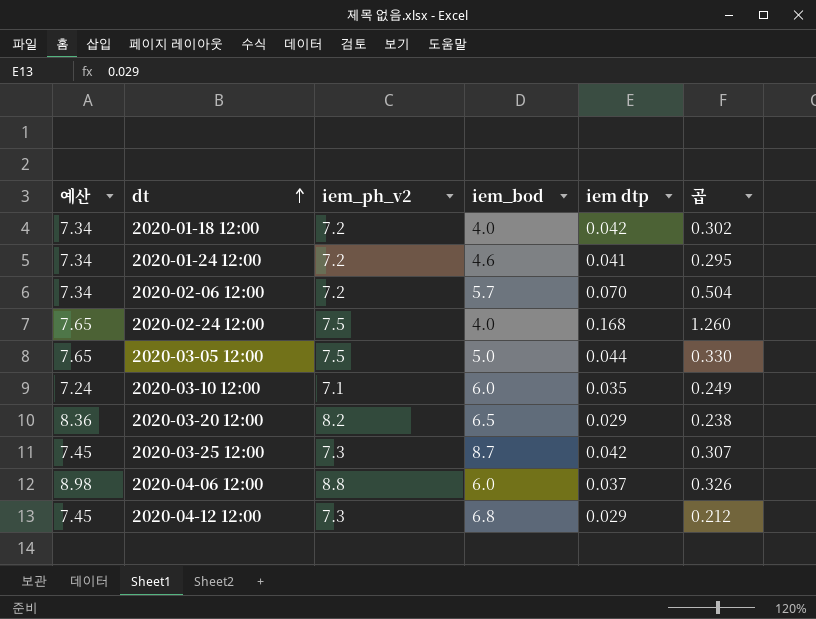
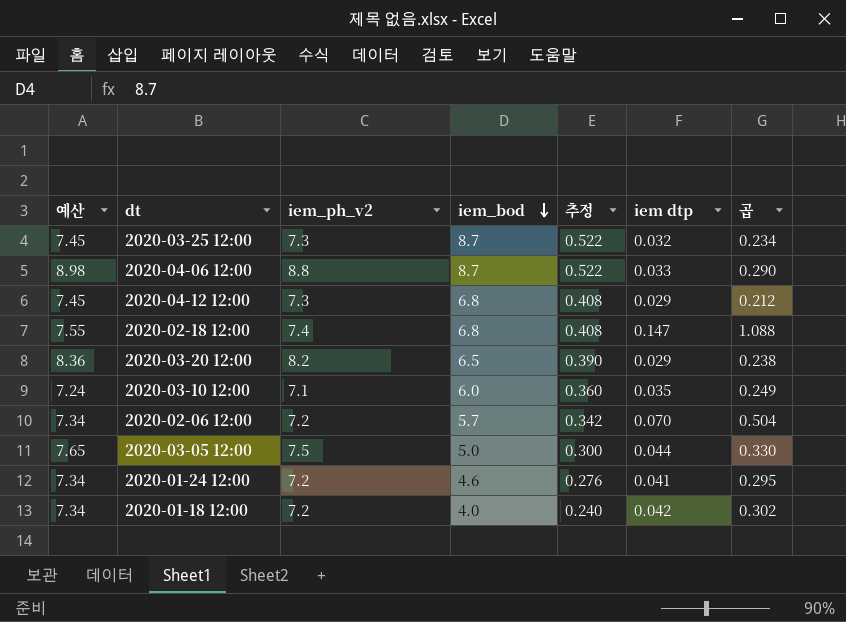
row order: dt ascending -> iem_bod descending
column 추정 | formula: none -> [iem_bod] * 0.06
row 2020-02-24 12:00: 7.65 | 7.5 | 4.0 | 0.168 | 1.260 -> none
2020-03-25 12:00 | iem dtp: 0.042 -> 0.032
2020-03-25 12:00 | 곱: 0.307 -> 0.234
2020-04-06 12:00 | iem_bod: 6.0 -> 8.7
2020-04-06 12:00 | iem dtp: 0.037 -> 0.033
2020-04-06 12:00 | 곱: 0.326 -> 0.290
row 2020-02-18 12:00: none -> 7.55 | 7.4 | 6.8 | 0.408 | 0.147 | 1.088

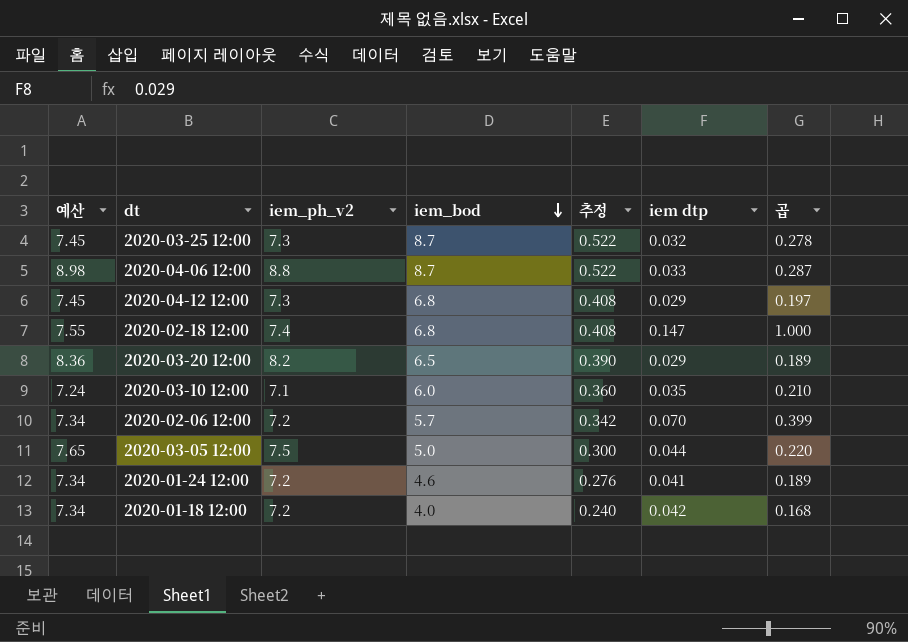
column 곱 | formula: [iem_ph_v2] * [iem dtp] -> [iem_bod] * [iem dtp]

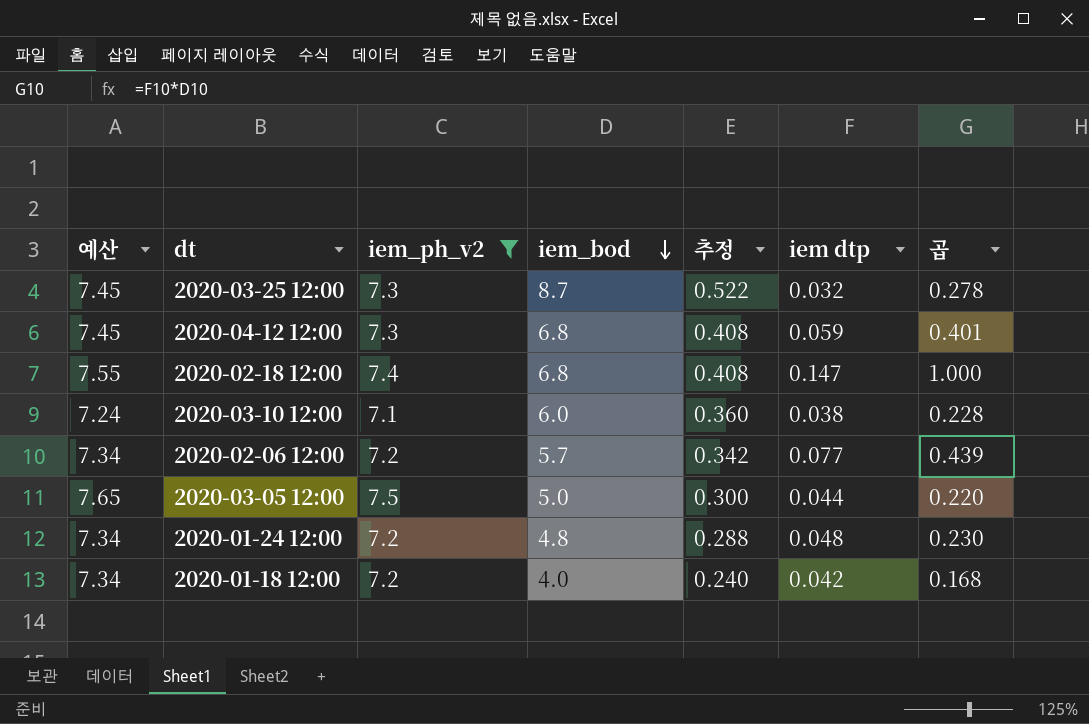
filter: none -> iem_ph_v2 <= 7.5
2020-04-12 12:00 | iem dtp: 0.029 -> 0.059
2020-04-12 12:00 | 곱: 0.197 -> 0.401
2020-03-10 12:00 | iem dtp: 0.035 -> 0.038
2020-03-10 12:00 | 곱: 0.210 -> 0.228
2020-02-06 12:00 | iem dtp: 0.070 -> 0.077
2020-02-06 12:00 | 곱: 0.399 -> 0.439
2020-01-24 12:00 | iem_bod: 4.6 -> 4.8
2020-01-24 12:00 | 추정: 0.276 -> 0.288
2020-01-24 12:00 | iem dtp: 0.041 -> 0.048
2020-01-24 12:00 | 곱: 0.189 -> 0.230

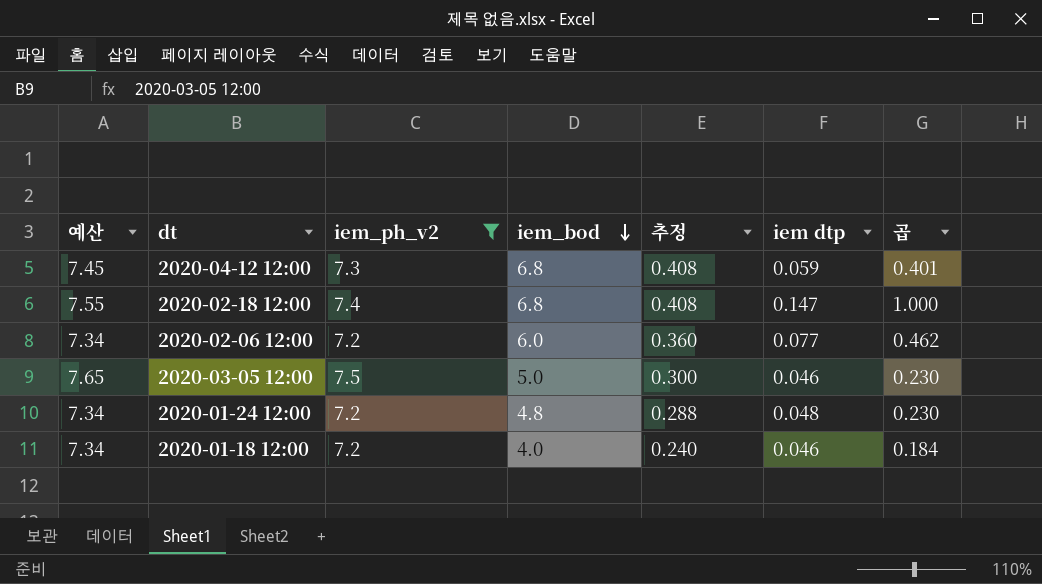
row 2020-03-25 12:00: 7.45 | 7.3 | 8.7 | 0.522 | 0.032 | 0.278 -> none
row 2020-03-10 12:00: 7.24 | 7.1 | 6.0 | 0.360 | 0.038 | 0.228 -> none
2020-02-06 12:00 | iem_bod: 5.7 -> 6.0
2020-02-06 12:00 | 추정: 0.342 -> 0.360
2020-02-06 12:00 | 곱: 0.439 -> 0.462
2020-03-05 12:00 | iem dtp: 0.044 -> 0.046
2020-03-05 12:00 | 곱: 0.220 -> 0.230
2020-01-18 12:00 | iem dtp: 0.042 -> 0.046
2020-01-18 12:00 | 곱: 0.168 -> 0.184

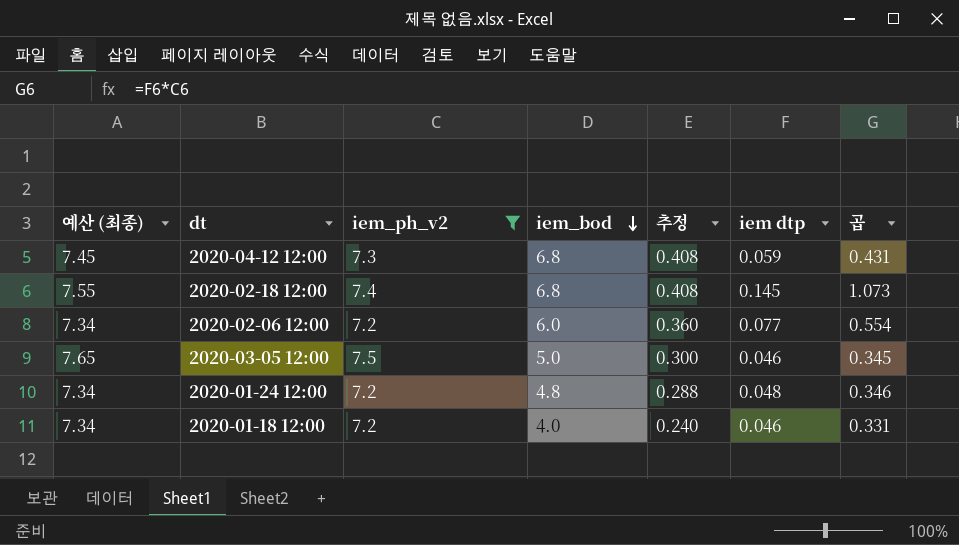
column name: 예산 -> 예산 (최종)
column 곱 | formula: [iem_bod] * [iem dtp] -> [iem_ph_v2] * [iem dtp]
2020-02-18 12:00 | iem dtp: 0.147 -> 0.145

